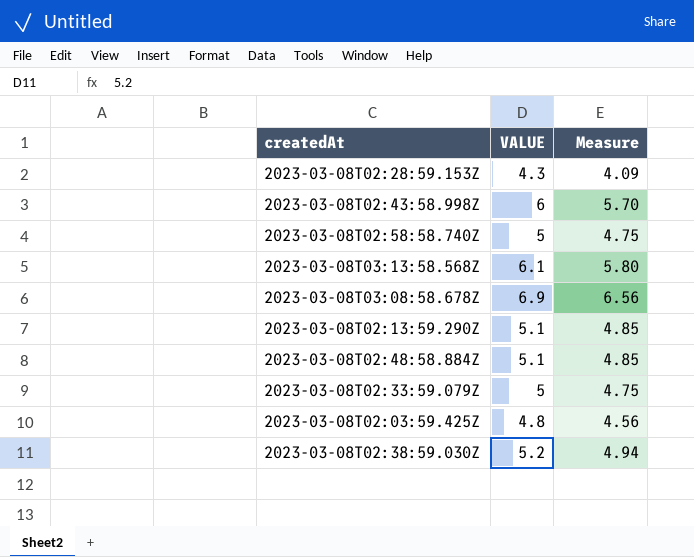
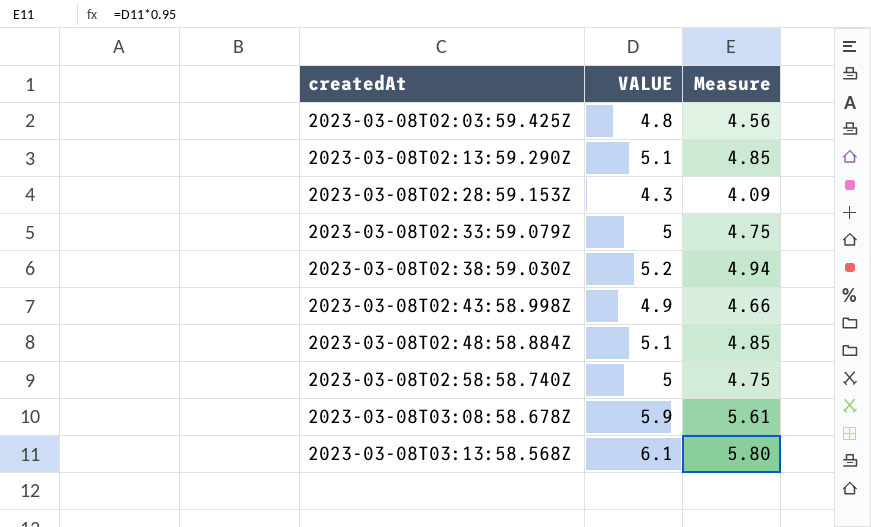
row order: none -> createdAt ascending
2023-03-08T02:43:58.998Z | VALUE: 6 -> 4.9
2023-03-08T02:43:58.998Z | Measure: 5.70 -> 4.66
2023-03-08T03:08:58.678Z | VALUE: 6.9 -> 5.9
2023-03-08T03:08:58.678Z | Measure: 6.56 -> 5.61

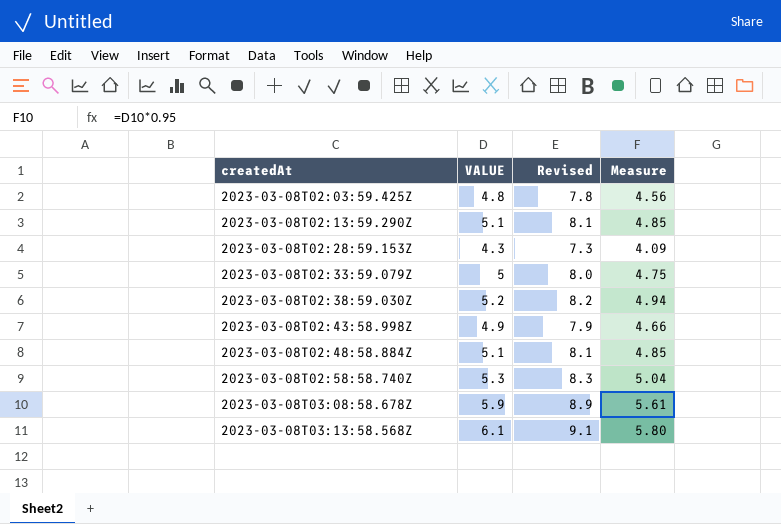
column Revised | formula: none -> [VALUE] + 3
2023-03-08T02:58:58.740Z | VALUE: 5 -> 5.3
2023-03-08T02:58:58.740Z | Measure: 4.75 -> 5.04

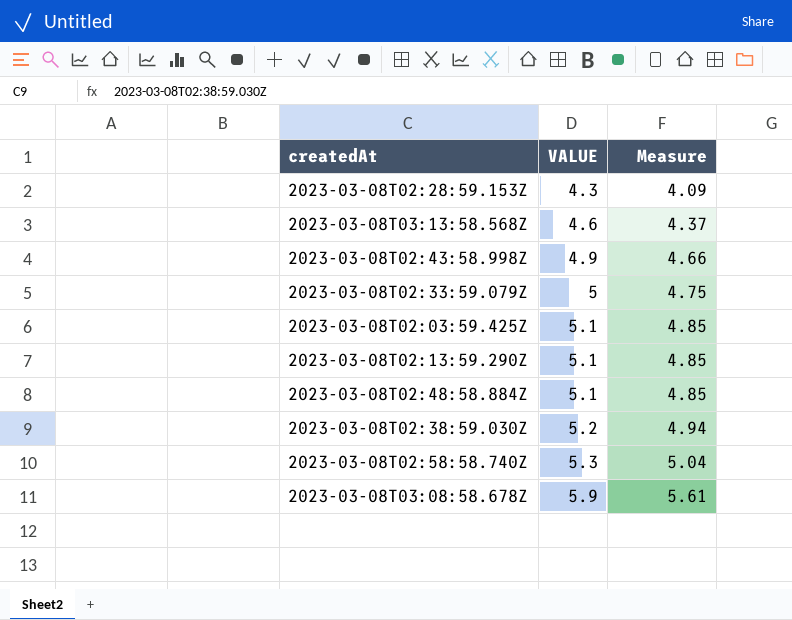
row order: createdAt ascending -> VALUE ascending
column Revised | formula: [VALUE] + 3 -> none
2023-03-08T03:13:58.568Z | VALUE: 6.1 -> 4.6
2023-03-08T03:13:58.568Z | Measure: 5.80 -> 4.37
2023-03-08T02:03:59.425Z | VALUE: 4.8 -> 5.1
2023-03-08T02:03:59.425Z | Measure: 4.56 -> 4.85

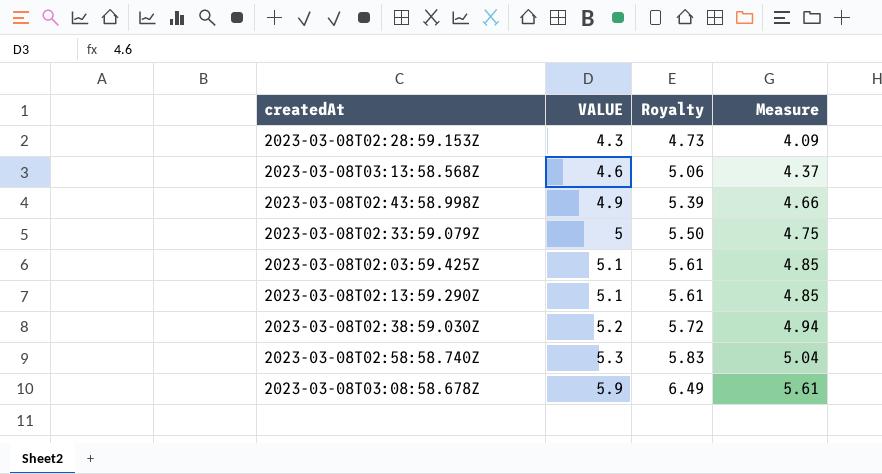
column Royalty | formula: none -> [VALUE] * 1.1
row 2023-03-08T02:48:58.884Z: 5.1 | 4.85 -> none

